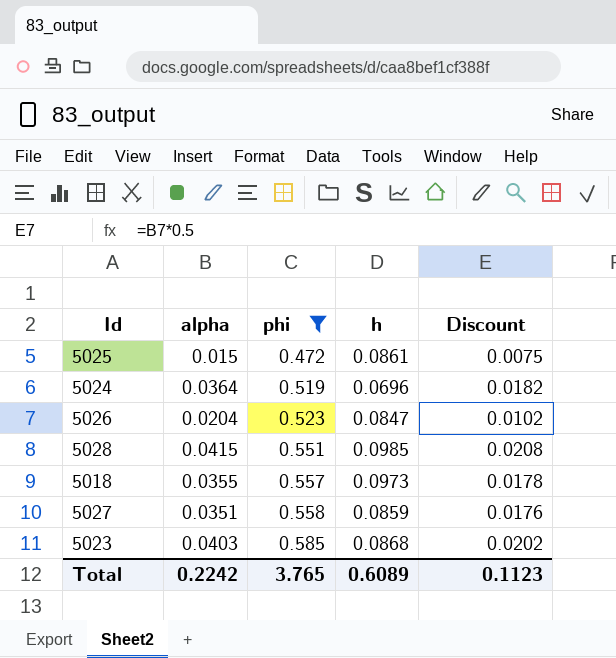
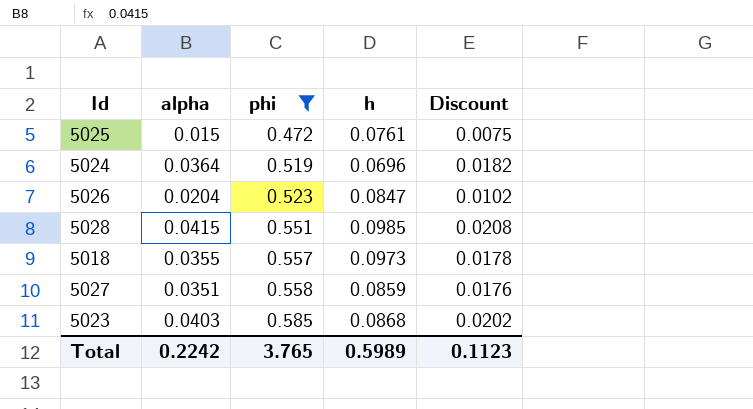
5025 | h: 0.0861 -> 0.0761
Total | h: 0.6089 -> 0.5989

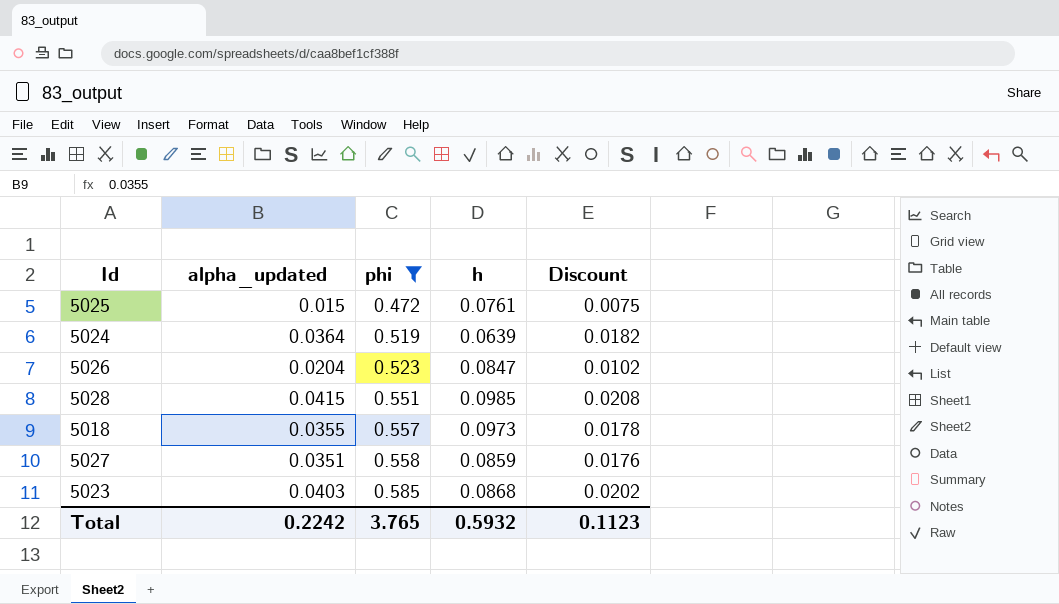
column name: alpha -> alpha_updated
5024 | h: 0.0696 -> 0.0639
Total | h: 0.5989 -> 0.5932

